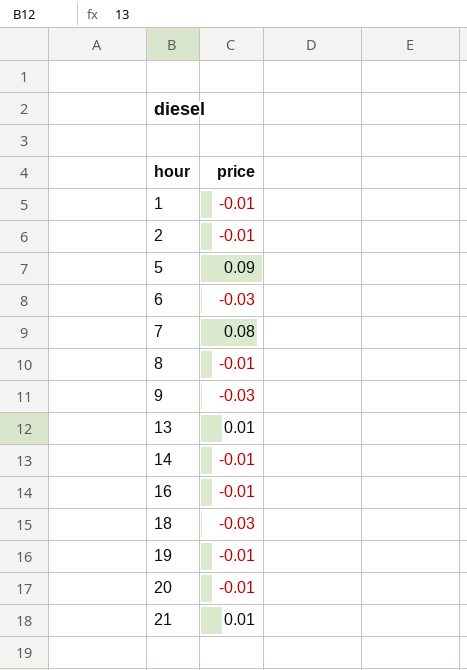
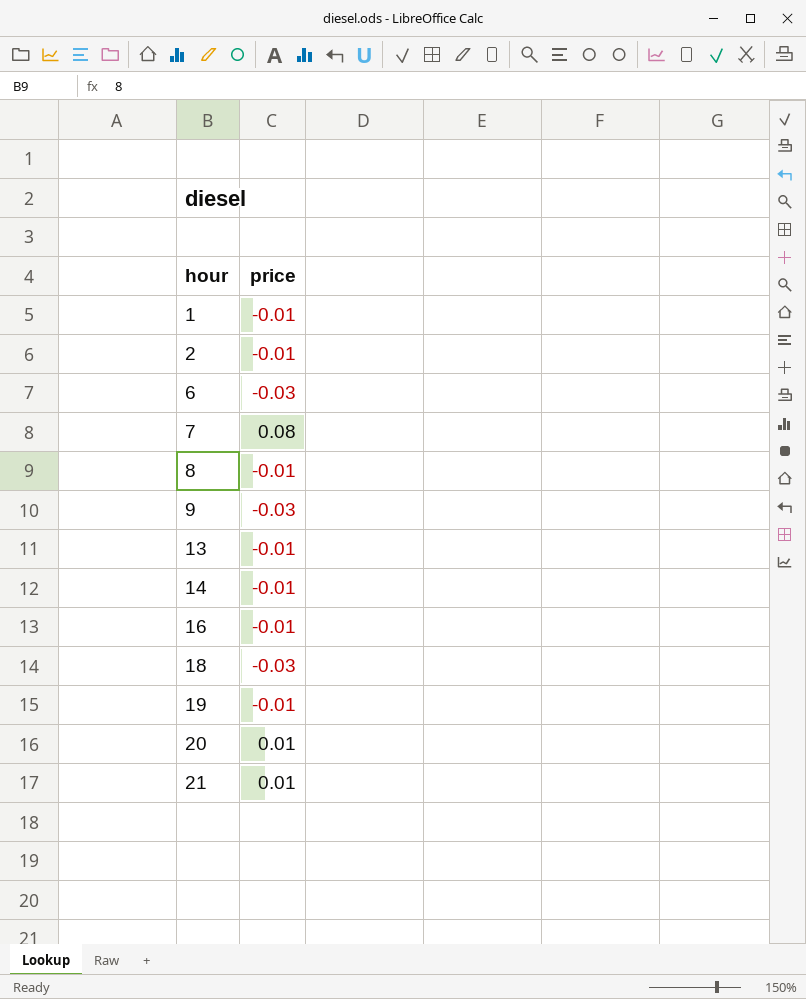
row 5: 0.09 -> none
13 | price: 0.01 -> -0.01
20 | price: -0.01 -> 0.01

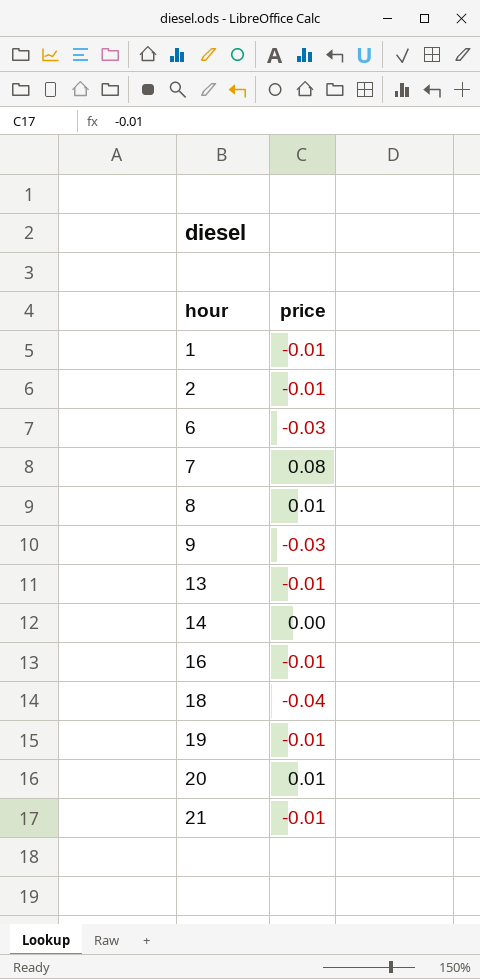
8 | price: -0.01 -> 0.01
14 | price: -0.01 -> 0.00
18 | price: -0.03 -> -0.04
21 | price: 0.01 -> -0.01

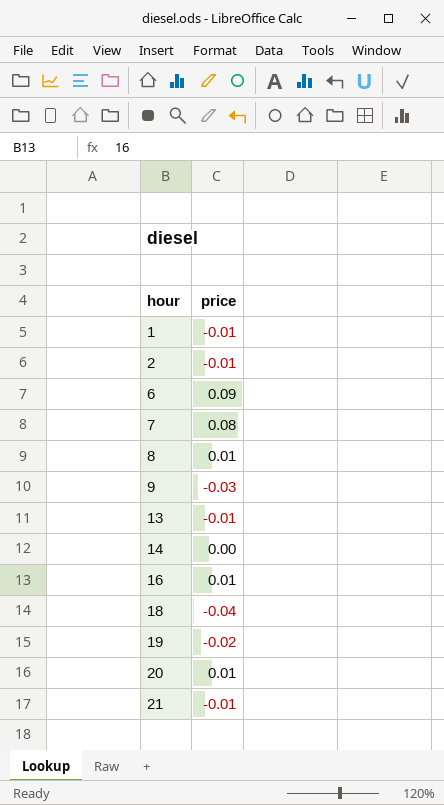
6 | price: -0.03 -> 0.09
16 | price: -0.01 -> 0.01
19 | price: -0.01 -> -0.02

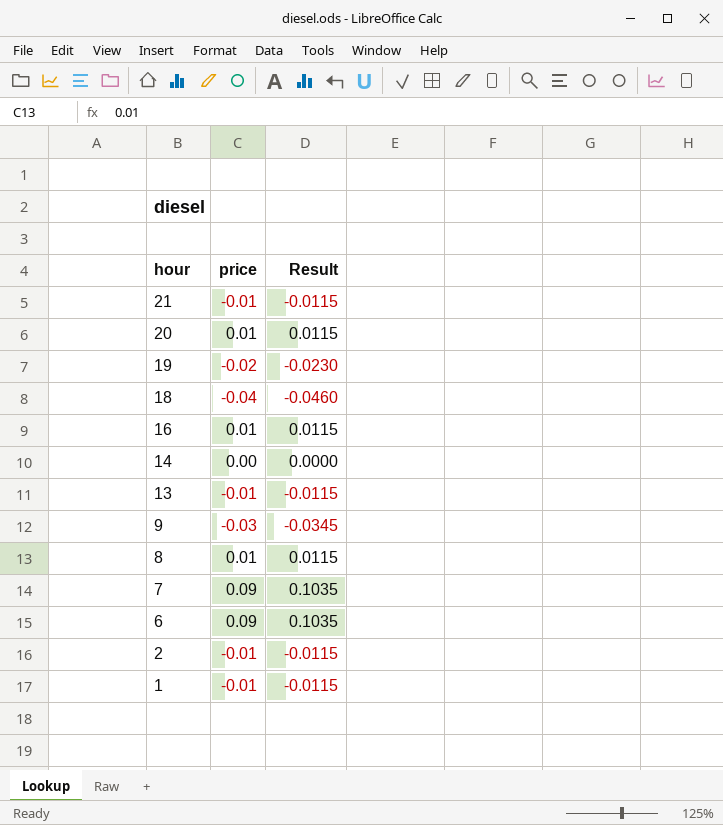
row order: hour ascending -> hour descending
column Result | formula: none -> [price] * 1.15
7 | price: 0.08 -> 0.09

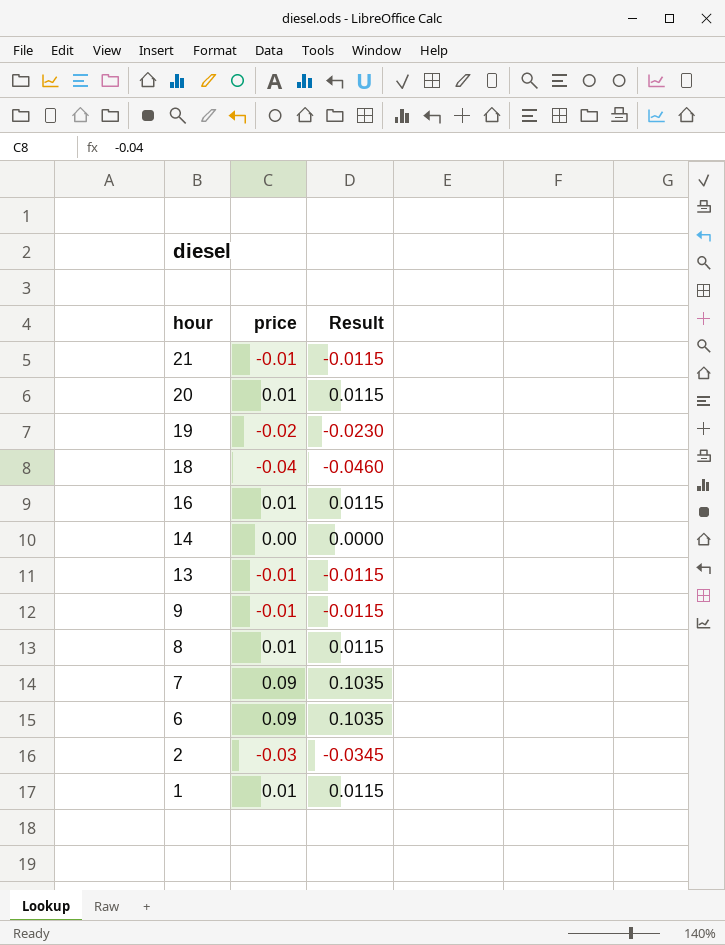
9 | price: -0.03 -> -0.01
9 | Result: -0.0345 -> -0.0115
2 | price: -0.01 -> -0.03
2 | Result: -0.0115 -> -0.0345
1 | price: -0.01 -> 0.01
1 | Result: -0.0115 -> 0.0115

